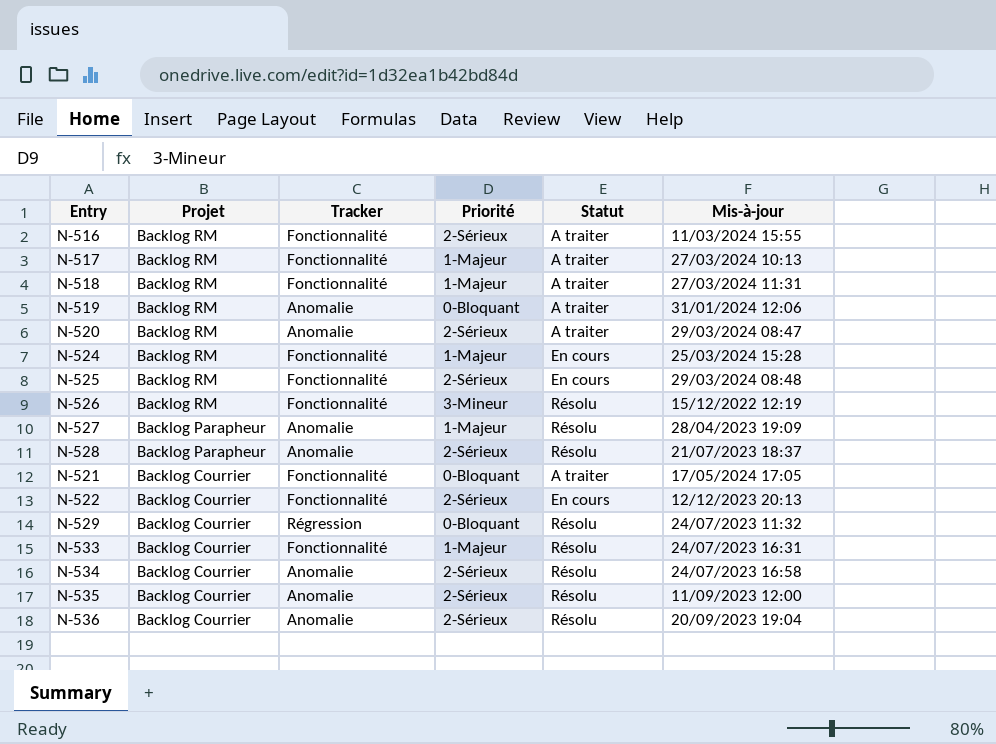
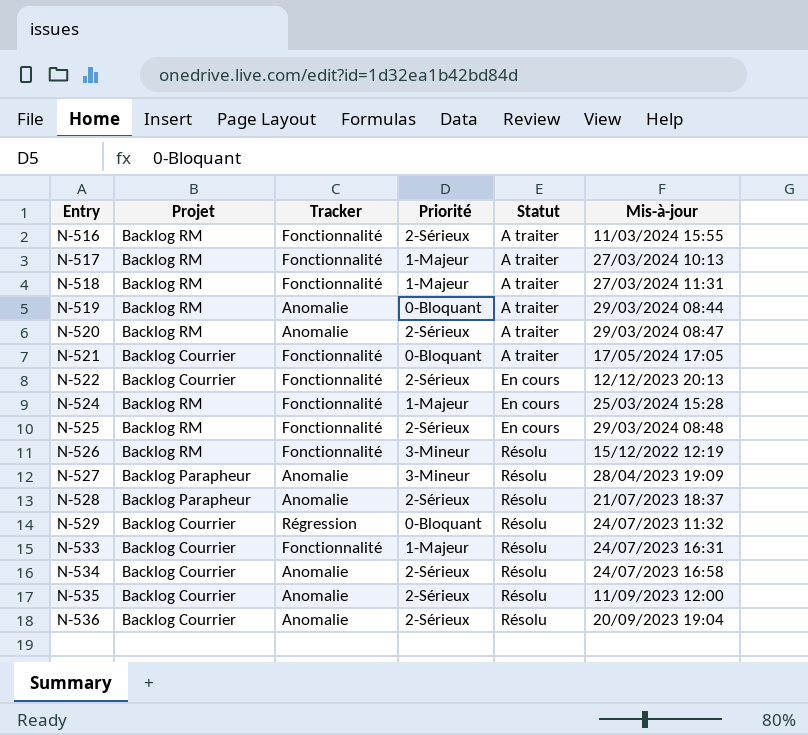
row order: Projet descending -> Entry ascending
N-519 | Mis-à-jour: 31/01/2024 12:06 -> 29/03/2024 08:44
N-527 | Priorité: 1-Majeur -> 3-Mineur

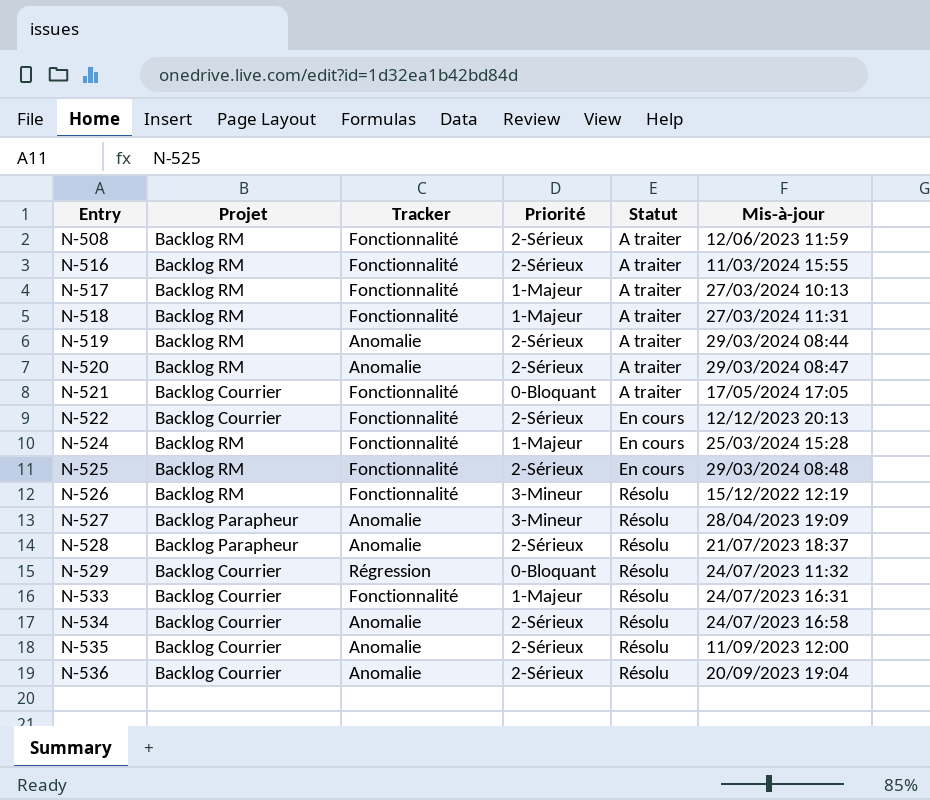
row N-508: none -> Backlog RM | Fonctionnalité | 2-Sérieux | A traiter | 12/06/2023 11:59
N-519 | Priorité: 0-Bloquant -> 2-Sérieux

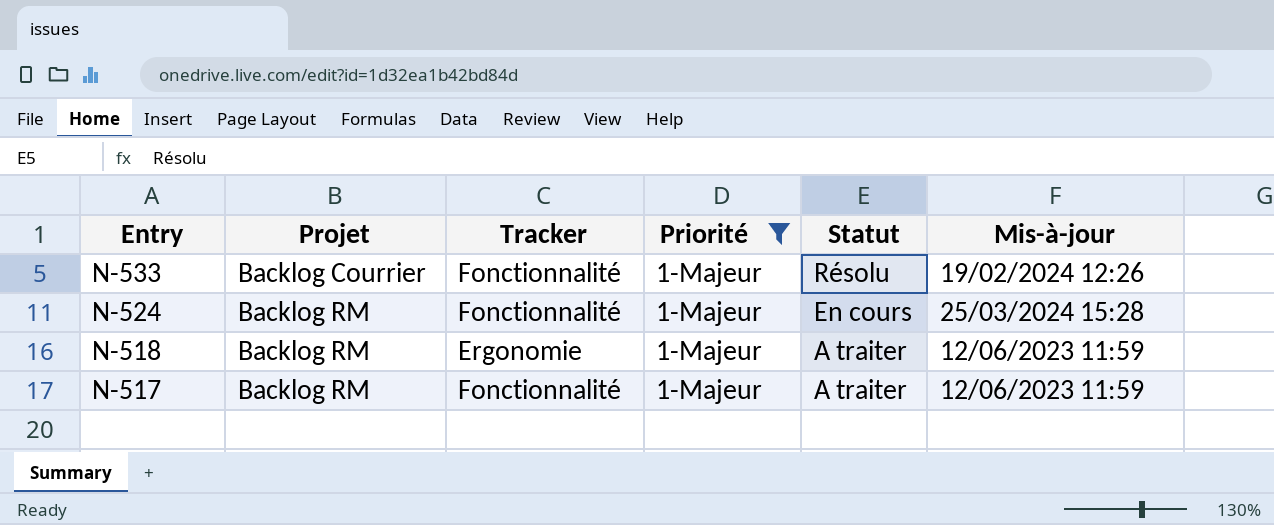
filter: none -> Priorité = 1-Majeur
row order: Entry ascending -> Entry descending
N-533 | Mis-à-jour: 24/07/2023 16:31 -> 19/02/2024 12:26
N-518 | Tracker: Fonctionnalité -> Ergonomie
N-518 | Mis-à-jour: 27/03/2024 11:31 -> 12/06/2023 11:59
N-517 | Mis-à-jour: 27/03/2024 10:13 -> 12/06/2023 11:59

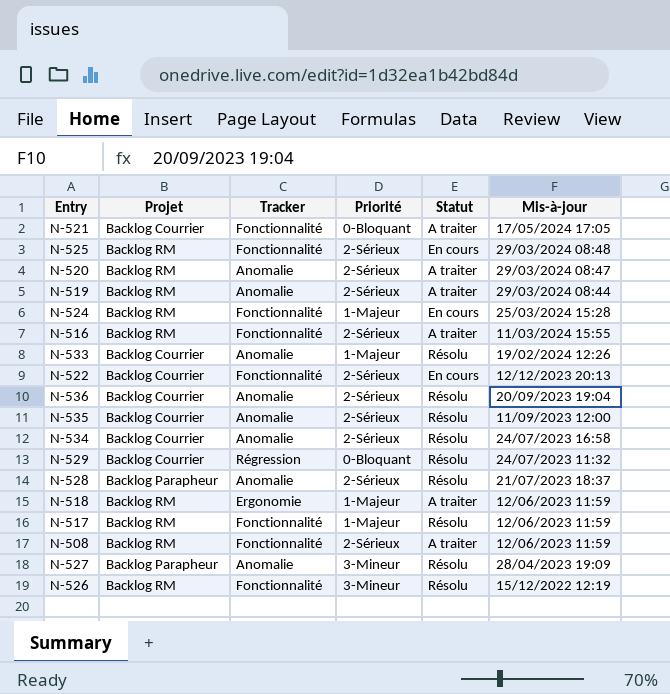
filter: Priorité = 1-Majeur -> none
row order: Entry descending -> Mis-à-jour descending
N-533 | Tracker: Fonctionnalité -> Anomalie
N-517 | Statut: A traiter -> Résolu

